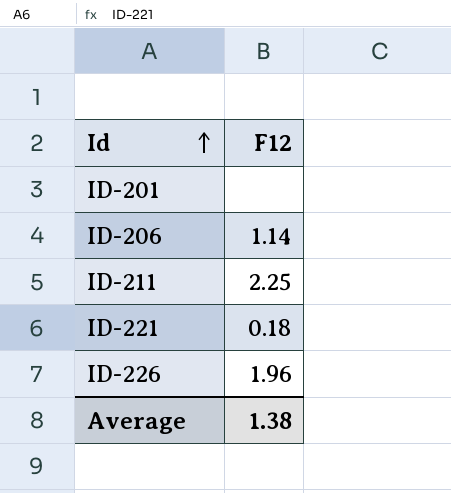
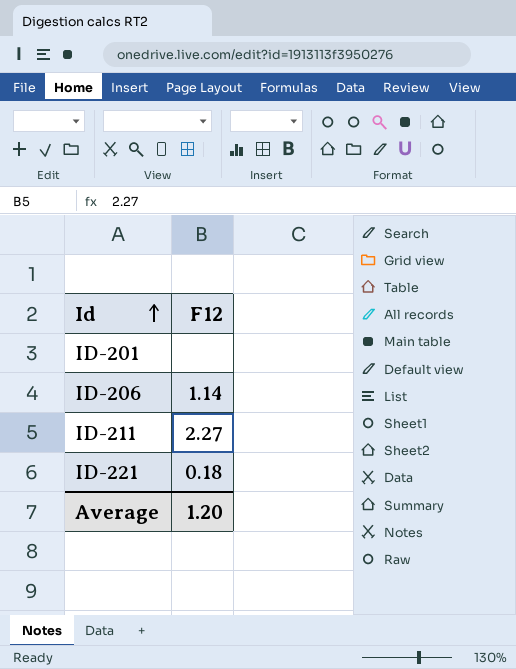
row ID-226: 1.96 -> none
ID-211 | F12: 2.25 -> 2.27
Average | F12: 1.38 -> 1.20

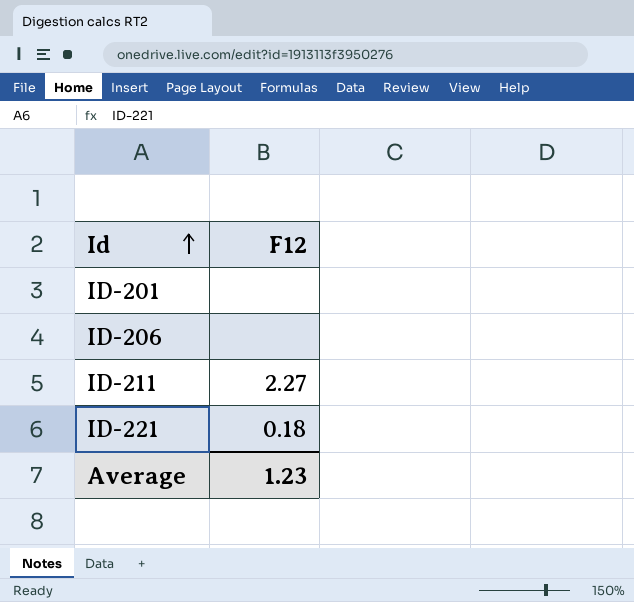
ID-206 | F12: 1.14 -> none
Average | F12: 1.20 -> 1.23

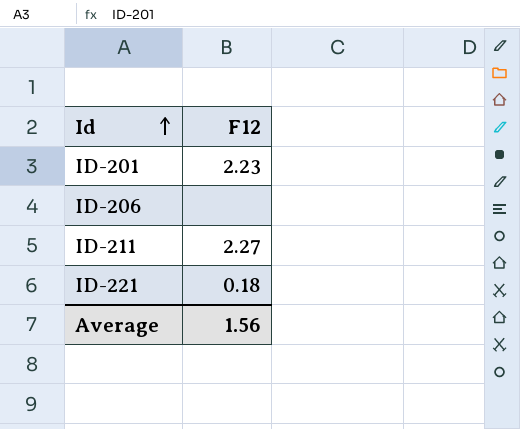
ID-201 | F12: none -> 2.23
Average | F12: 1.23 -> 1.56

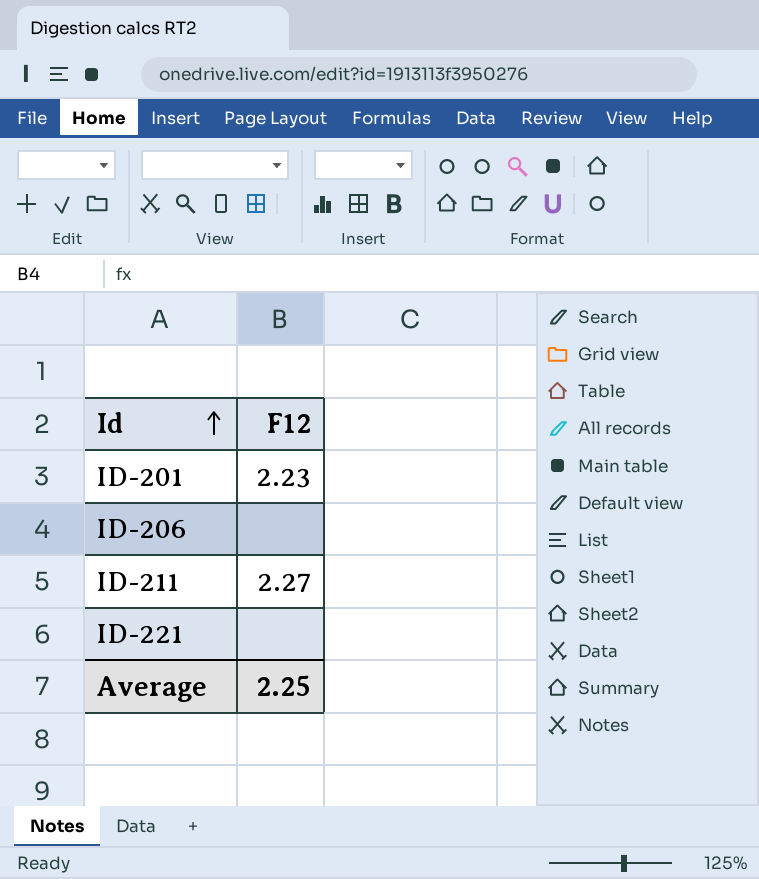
ID-221 | F12: 0.18 -> none
Average | F12: 1.56 -> 2.25

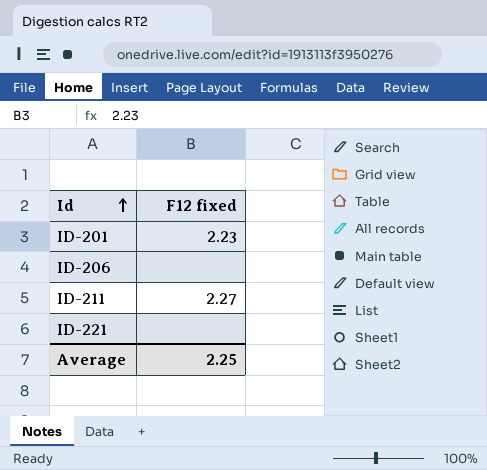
column name: F12 -> F12 fixed

